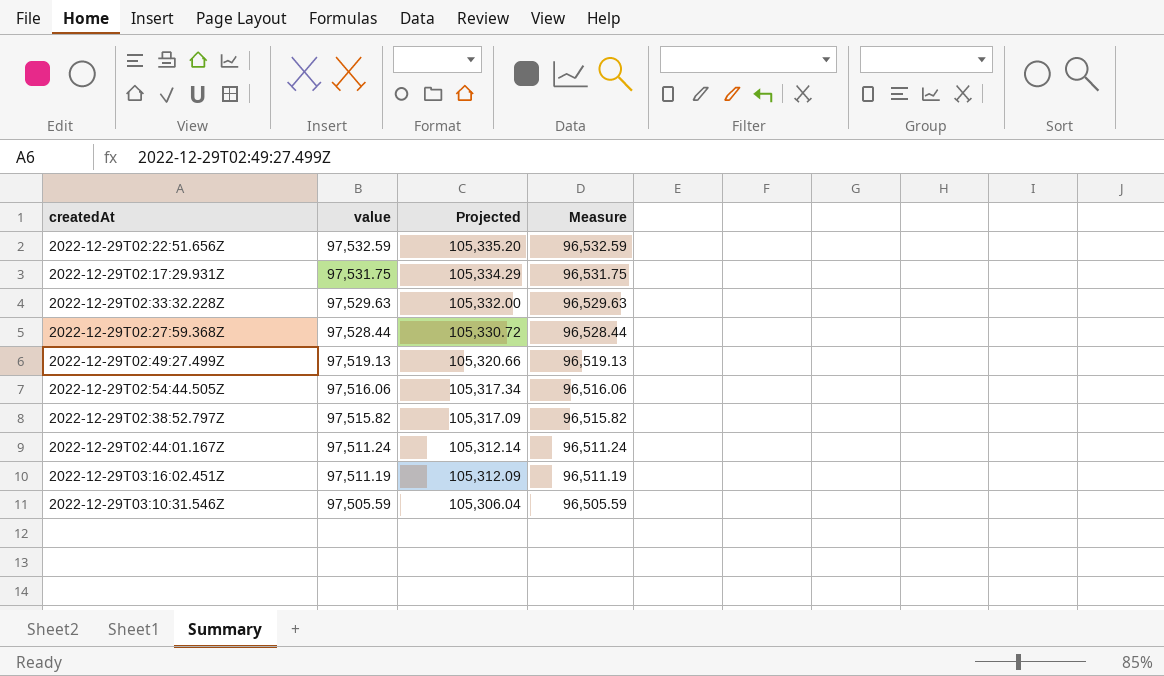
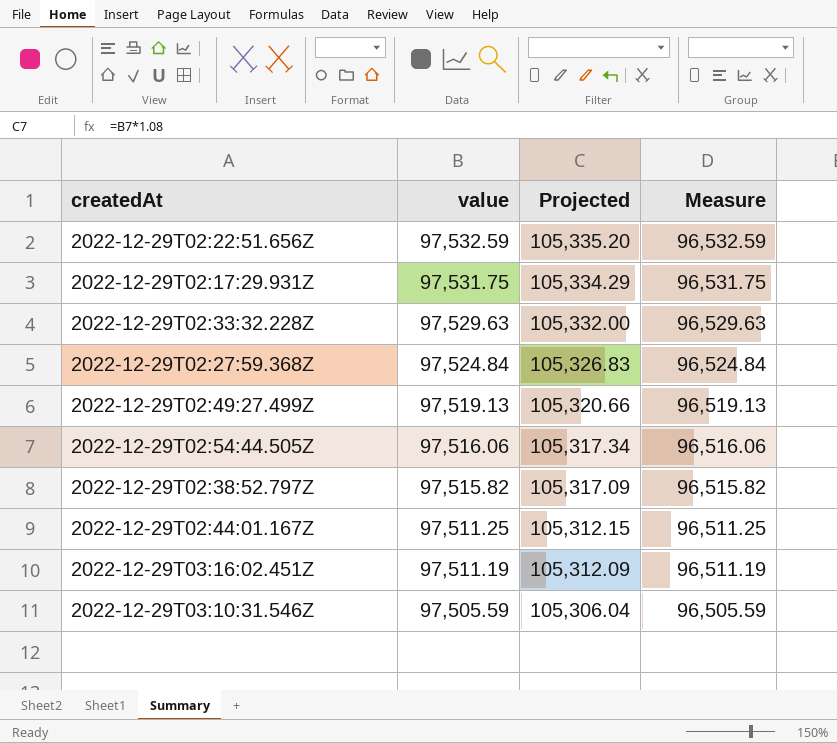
2022-12-29T02:27:59.368Z | value: 97,528.44 -> 97,524.84
2022-12-29T02:27:59.368Z | Projected: 105,330.72 -> 105,326.83
2022-12-29T02:27:59.368Z | Measure: 96,528.44 -> 96,524.84
2022-12-29T02:44:01.167Z | value: 97,511.24 -> 97,511.25
2022-12-29T02:44:01.167Z | Projected: 105,312.14 -> 105,312.15
2022-12-29T02:44:01.167Z | Measure: 96,511.24 -> 96,511.25

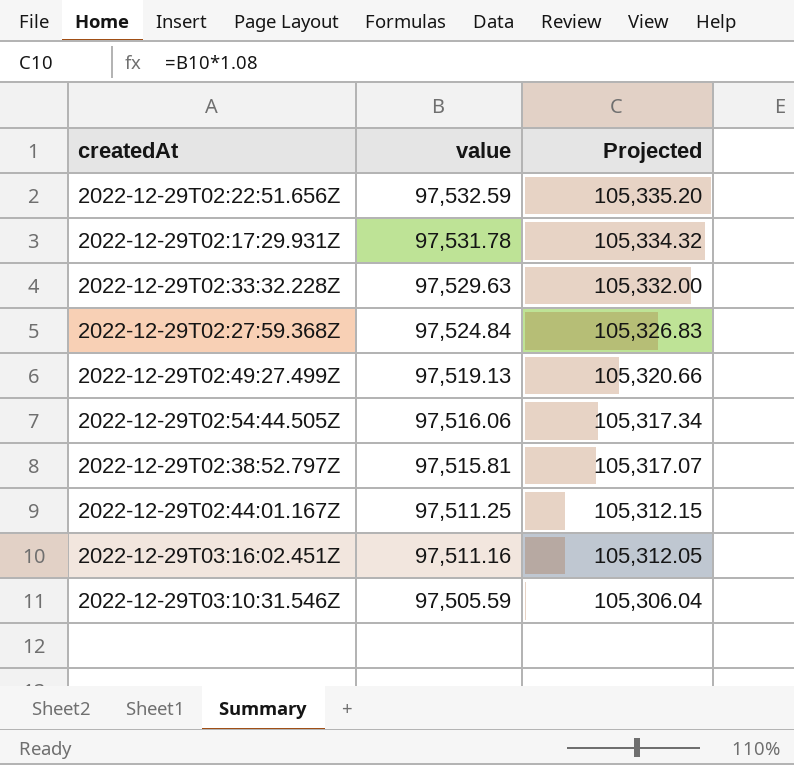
column Measure | formula: [value] - 1000 -> none
2022-12-29T02:17:29.931Z | value: 97,531.75 -> 97,531.78
2022-12-29T02:17:29.931Z | Projected: 105,334.29 -> 105,334.32
2022-12-29T02:38:52.797Z | value: 97,515.82 -> 97,515.81
2022-12-29T02:38:52.797Z | Projected: 105,317.09 -> 105,317.07
2022-12-29T03:16:02.451Z | value: 97,511.19 -> 97,511.16
2022-12-29T03:16:02.451Z | Projected: 105,312.09 -> 105,312.05

